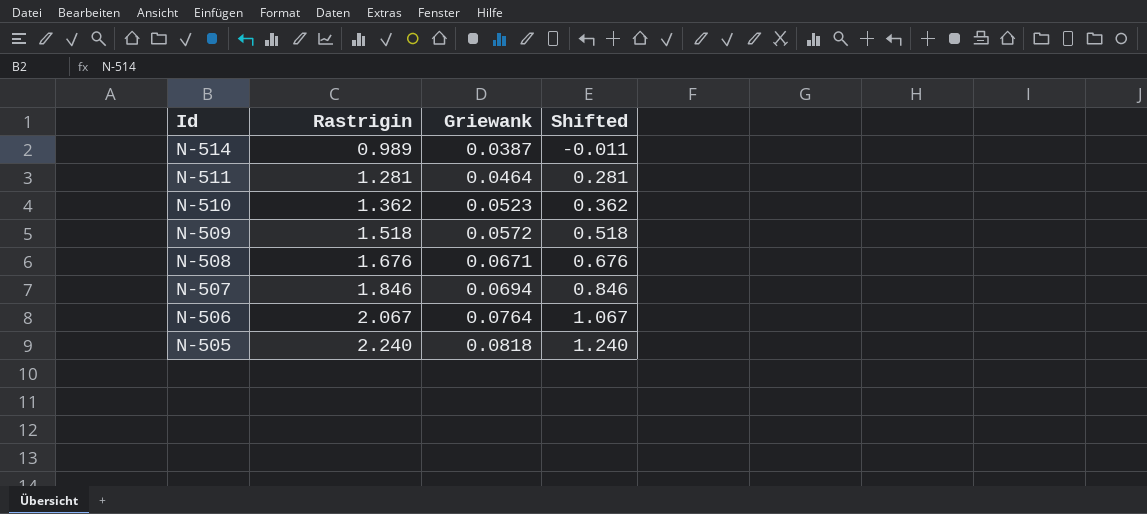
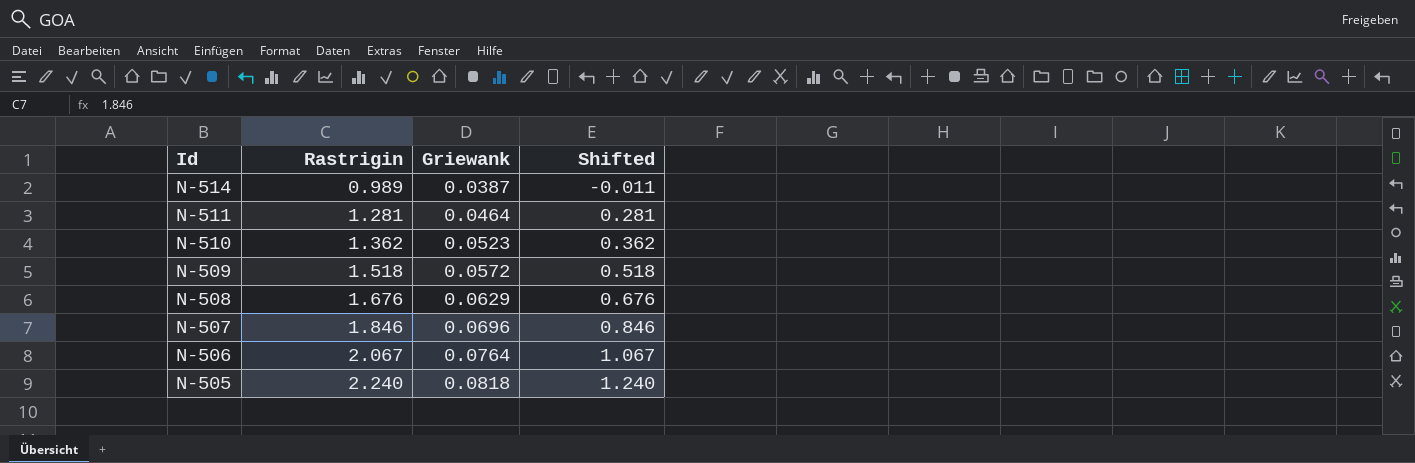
N-508 | Griewank: 0.0671 -> 0.0629
N-507 | Griewank: 0.0694 -> 0.0696

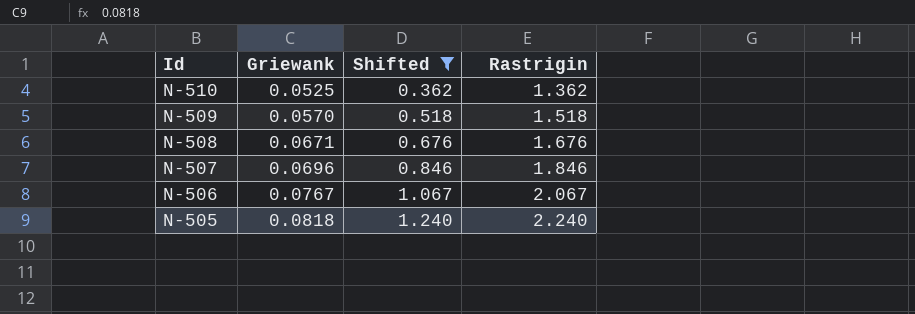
filter: none -> Shifted >= 0.362
column Rastrigin | position: 2 -> 4
N-510 | Griewank: 0.0523 -> 0.0525
N-509 | Griewank: 0.0572 -> 0.0570
N-508 | Griewank: 0.0629 -> 0.0671
N-506 | Griewank: 0.0764 -> 0.0767

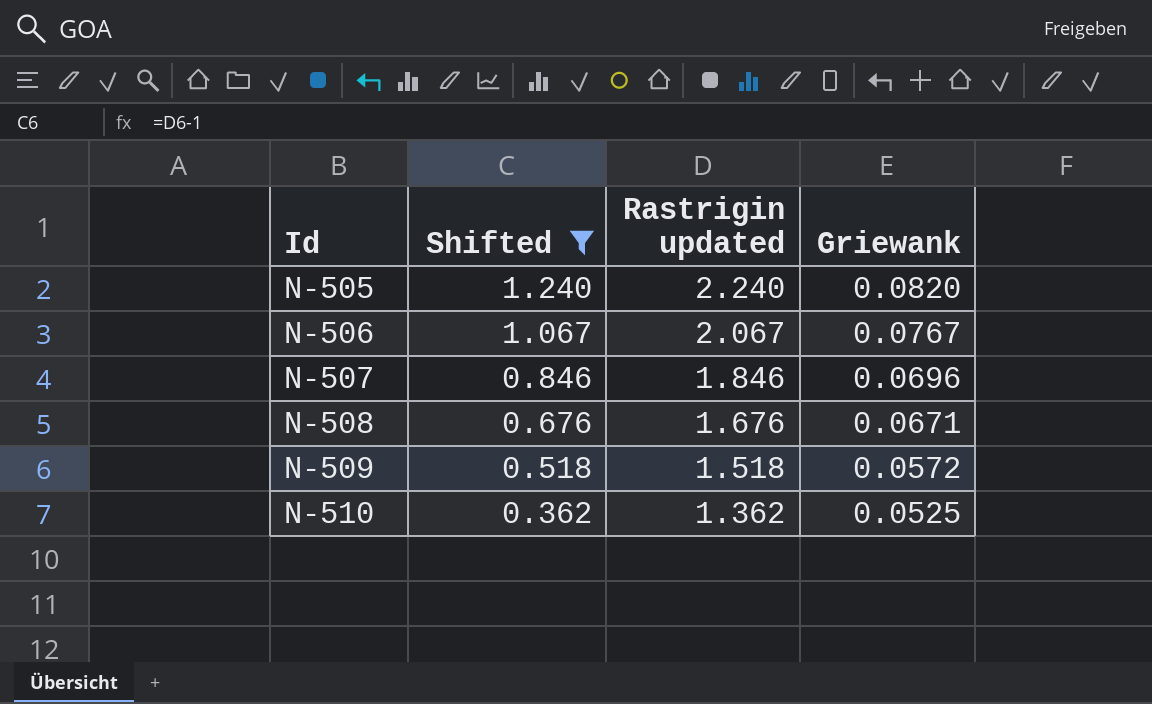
row order: Id descending -> Id ascending
column name: Rastrigin -> Rastrigin updated
column Griewank | position: 2 -> 4
N-505 | Griewank: 0.0818 -> 0.0820
N-509 | Griewank: 0.0570 -> 0.0572

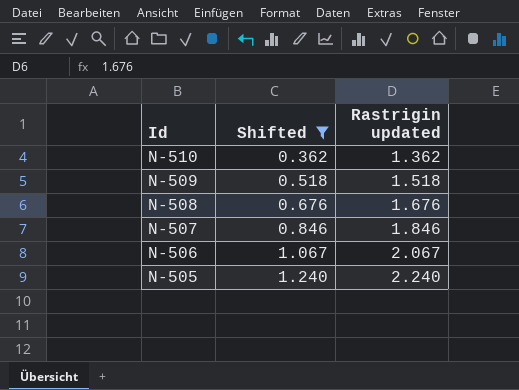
row order: Id ascending -> Id descending
column Griewank | position: 4 -> none

